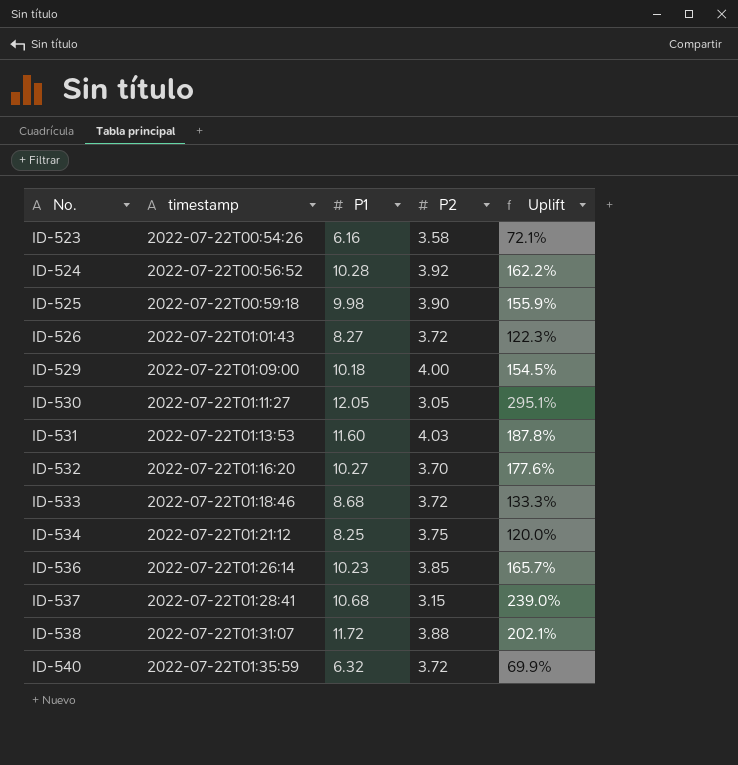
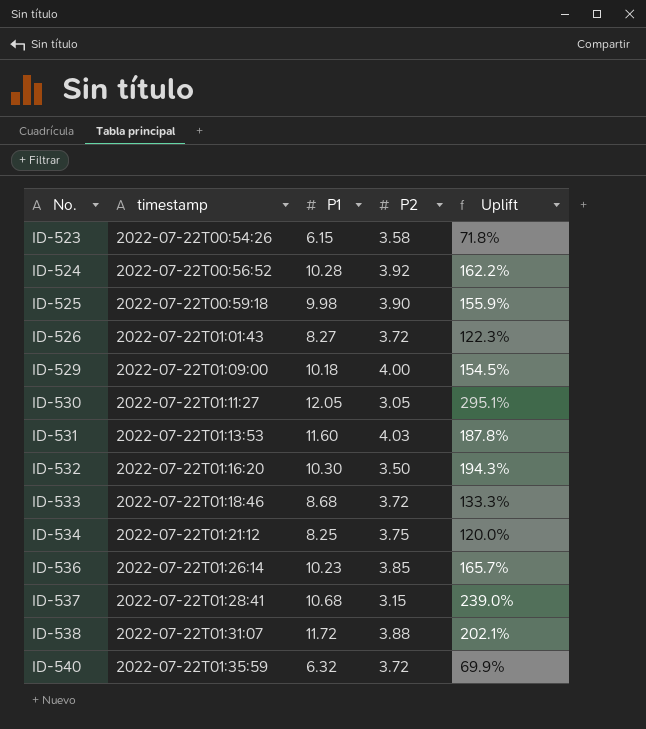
ID-523 | P1: 6.16 -> 6.15
ID-523 | Uplift: 72.1% -> 71.8%
ID-532 | P1: 10.27 -> 10.30
ID-532 | P2: 3.70 -> 3.50
ID-532 | Uplift: 177.6% -> 194.3%

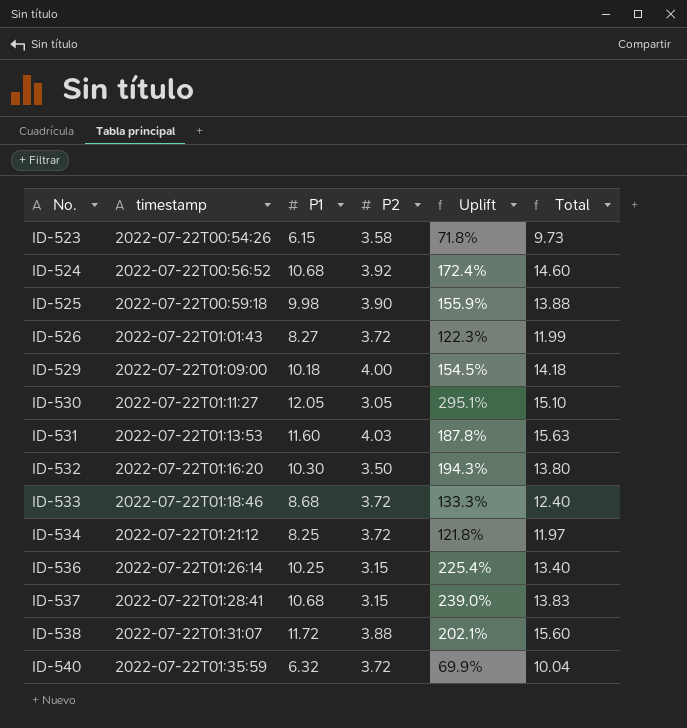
column Total | formula: none -> [P1] + [P2]
ID-524 | P1: 10.28 -> 10.68
ID-524 | Uplift: 162.2% -> 172.4%
ID-534 | P2: 3.75 -> 3.72
ID-534 | Uplift: 120.0% -> 121.8%
ID-536 | P1: 10.23 -> 10.25
ID-536 | P2: 3.85 -> 3.15
ID-536 | Uplift: 165.7% -> 225.4%

